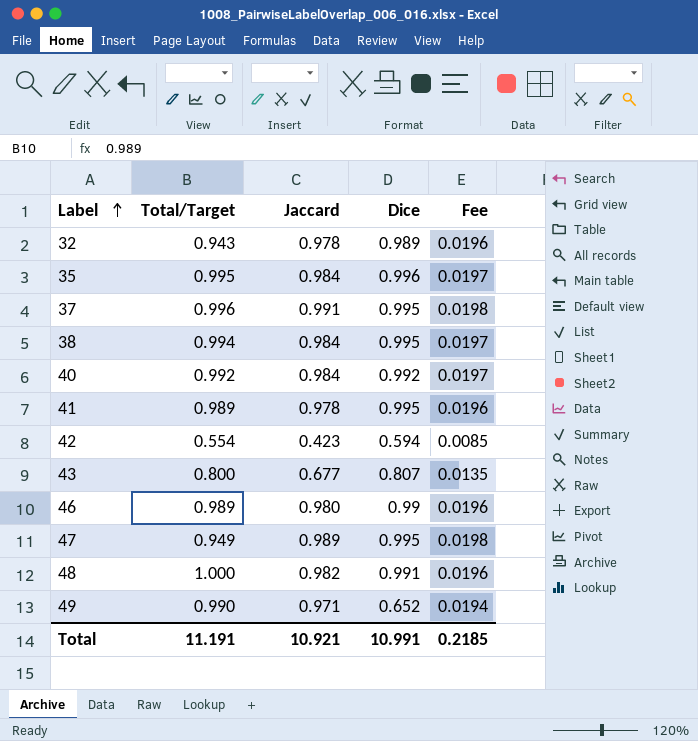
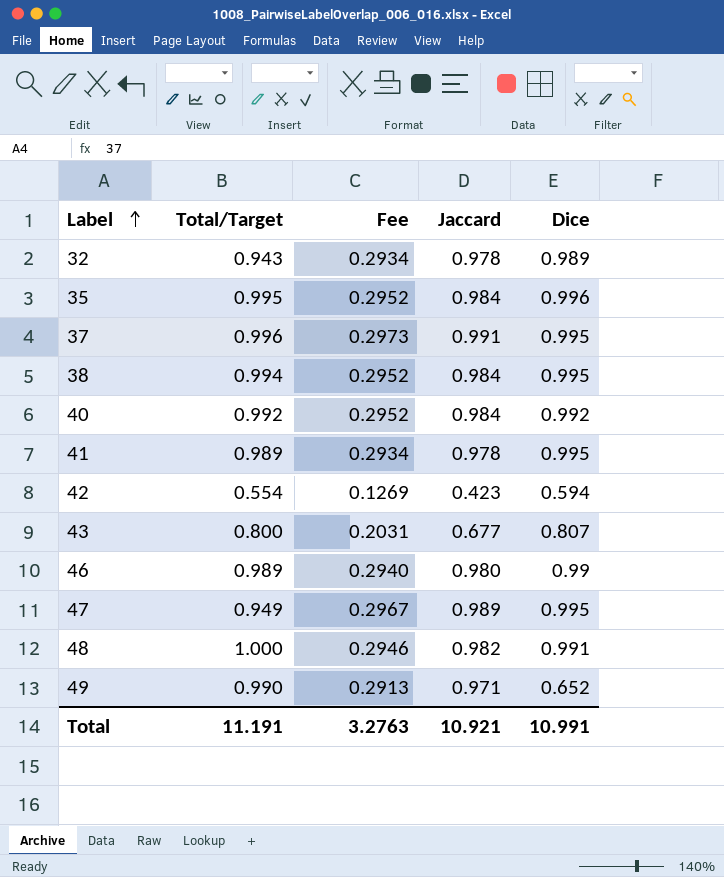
column Fee | formula: [Jaccard] * 0.02 -> [Jaccard] * 0.3
column Fee | position: 5 -> 3
Total | Fee: 0.2185 -> 3.2763

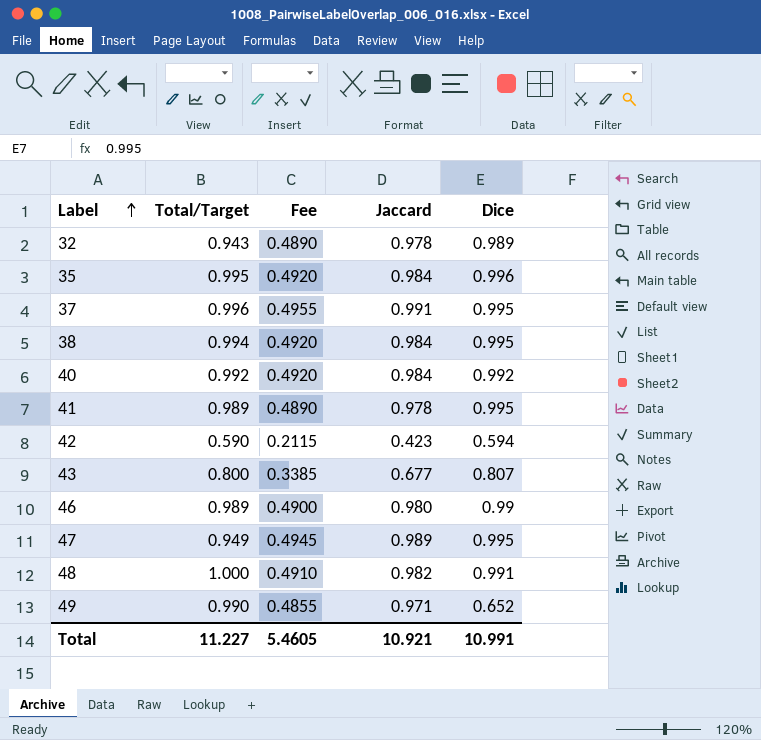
column Fee | formula: [Jaccard] * 0.3 -> [Jaccard] * 0.5
42 | Total/Target: 0.554 -> 0.590
Total | Total/Target: 11.191 -> 11.227
Total | Fee: 3.2763 -> 5.4605

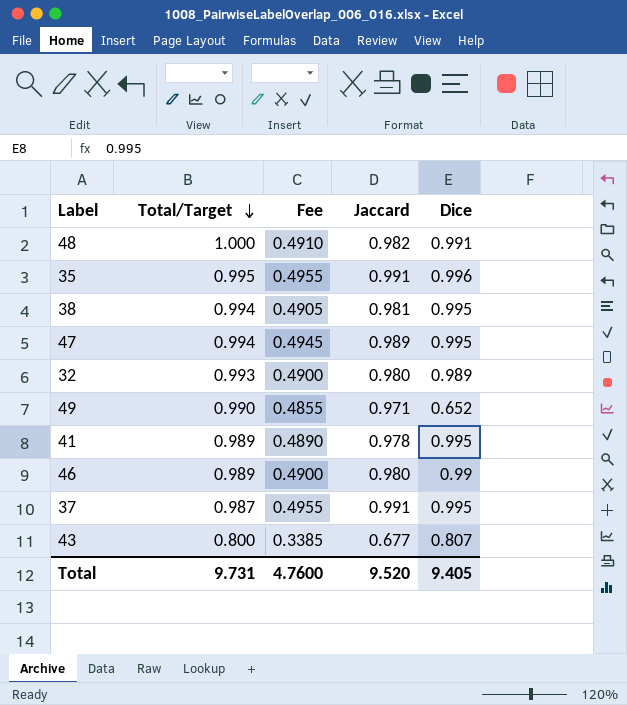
row order: Label ascending -> Total/Target descending
row 40: 0.992 | 0.4920 | 0.984 | 0.992 -> none
row 42: 0.590 | 0.2115 | 0.423 | 0.594 -> none
35 | Fee: 0.4920 -> 0.4955
35 | Jaccard: 0.984 -> 0.991
38 | Fee: 0.4920 -> 0.4905
38 | Jaccard: 0.984 -> 0.981
47 | Total/Target: 0.949 -> 0.994
32 | Total/Target: 0.943 -> 0.993
32 | Fee: 0.4890 -> 0.4900
32 | Jaccard: 0.978 -> 0.980
37 | Total/Target: 0.996 -> 0.987
Total | Total/Target: 11.227 -> 9.731
Total | Fee: 5.4605 -> 4.7600
Total | Jaccard: 10.921 -> 9.520
Total | Dice: 10.991 -> 9.405

